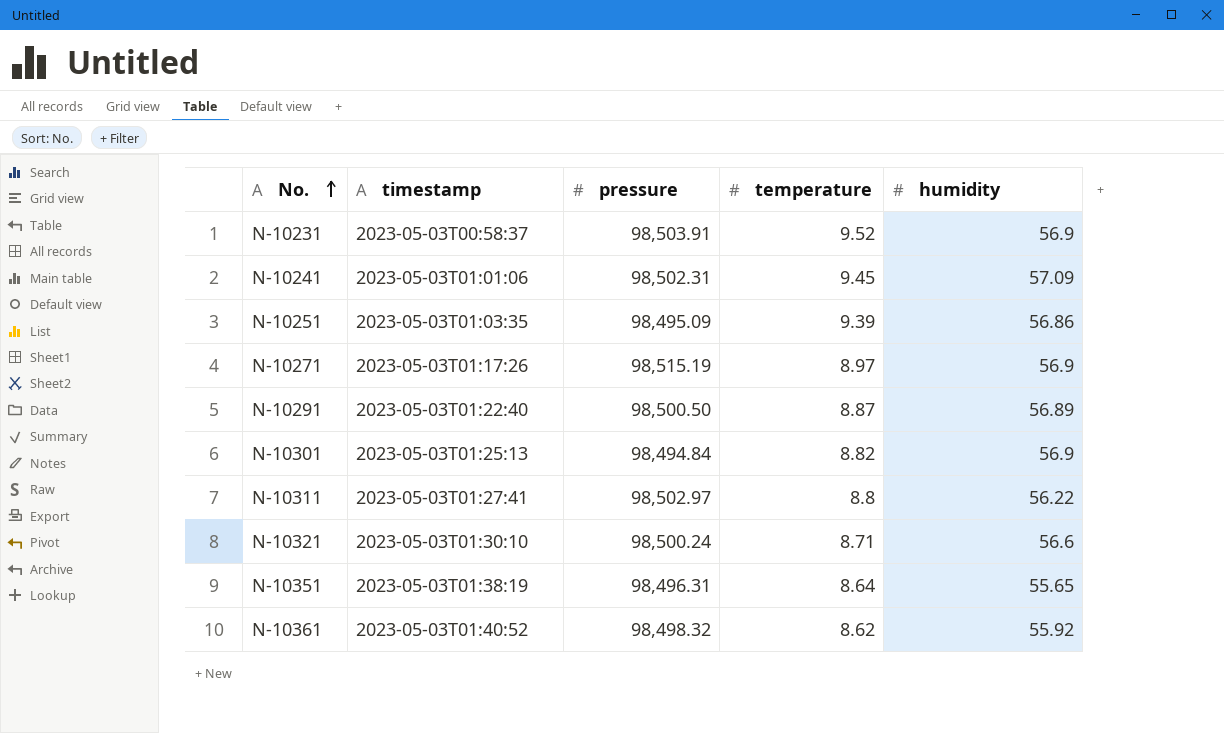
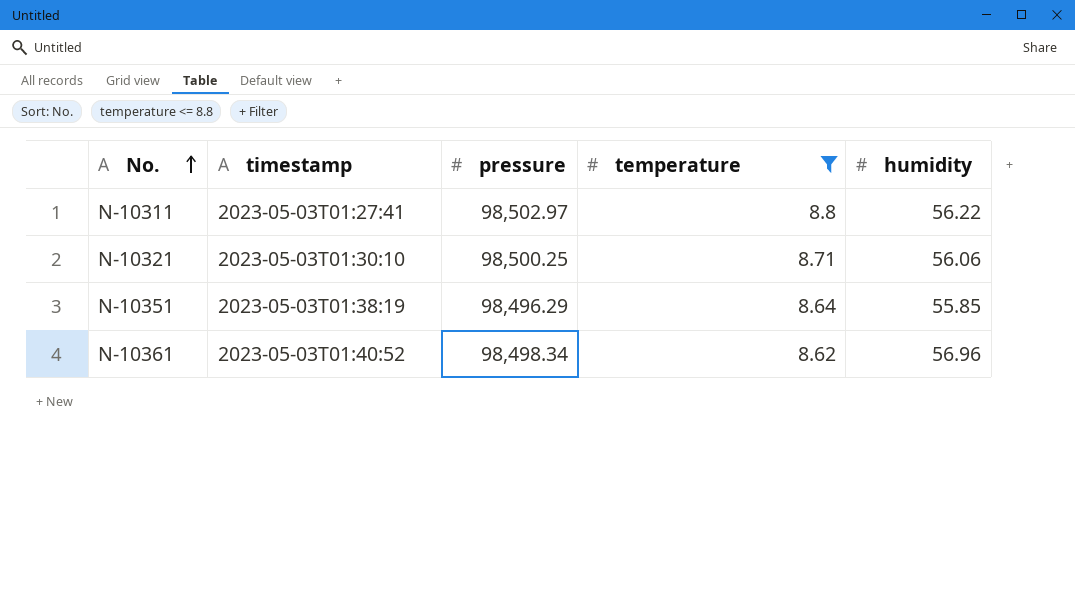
filter: none -> temperature <= 8.8
N-10321 | pressure: 98,500.24 -> 98,500.25
N-10321 | humidity: 56.6 -> 56.06
N-10351 | pressure: 98,496.31 -> 98,496.29
N-10351 | humidity: 55.65 -> 55.85
N-10361 | pressure: 98,498.32 -> 98,498.34
N-10361 | humidity: 55.92 -> 56.96

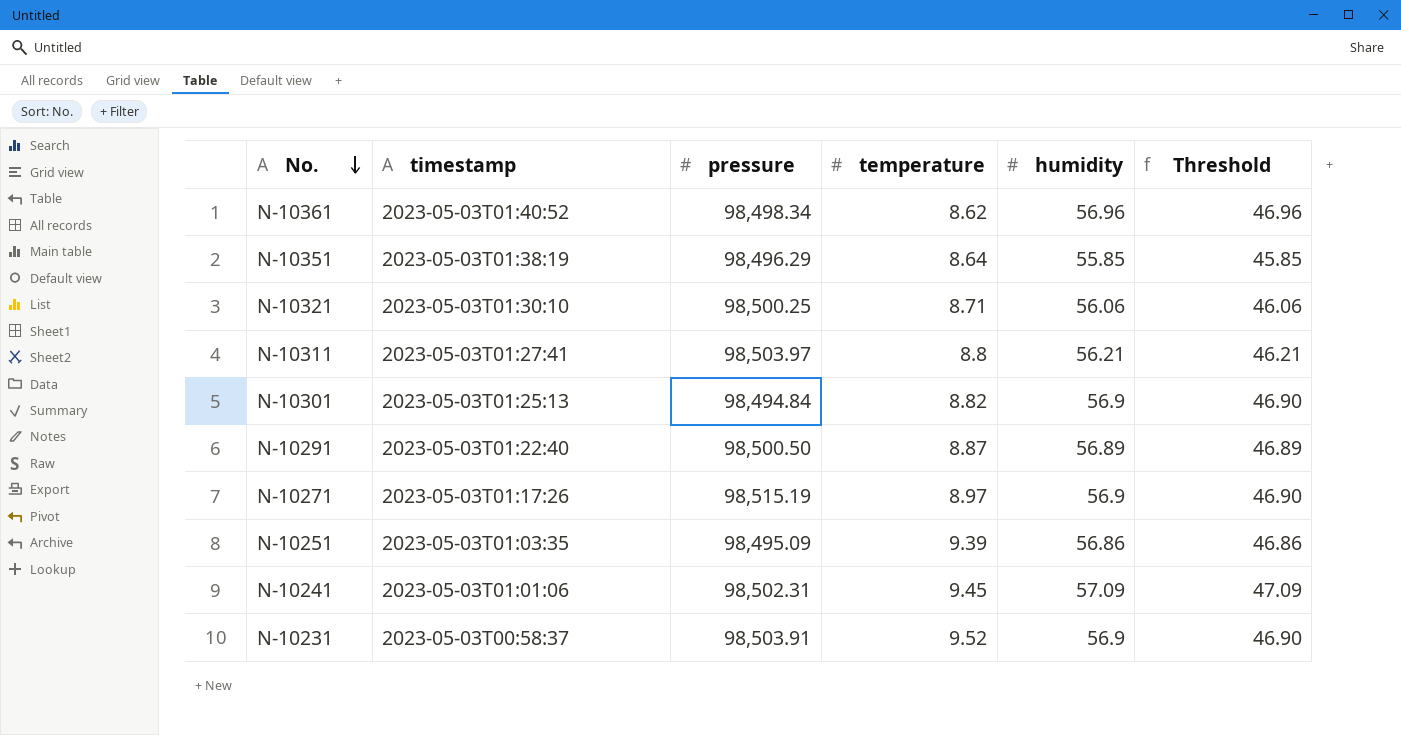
filter: temperature <= 8.8 -> none
row order: No. ascending -> No. descending
column Threshold | formula: none -> [humidity] - 10
N-10311 | pressure: 98,502.97 -> 98,503.97
N-10311 | humidity: 56.22 -> 56.21

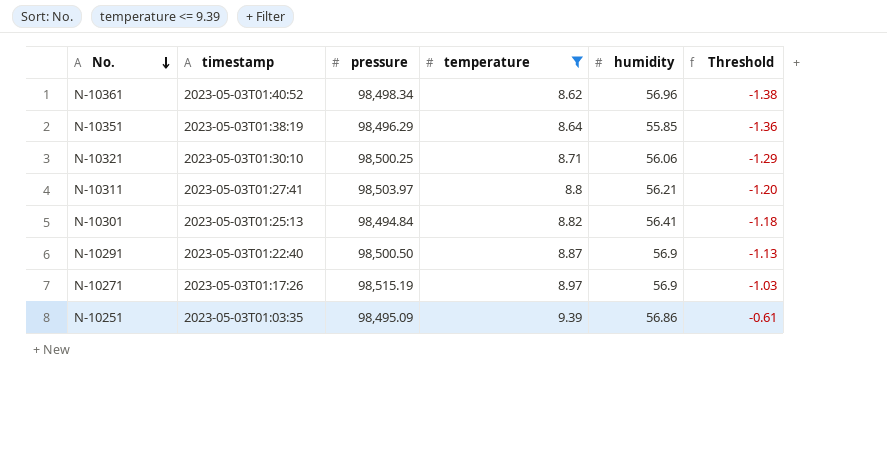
filter: none -> temperature <= 9.39
column Threshold | formula: [humidity] - 10 -> [temperature] - 10
N-10301 | humidity: 56.9 -> 56.41
N-10291 | humidity: 56.89 -> 56.9

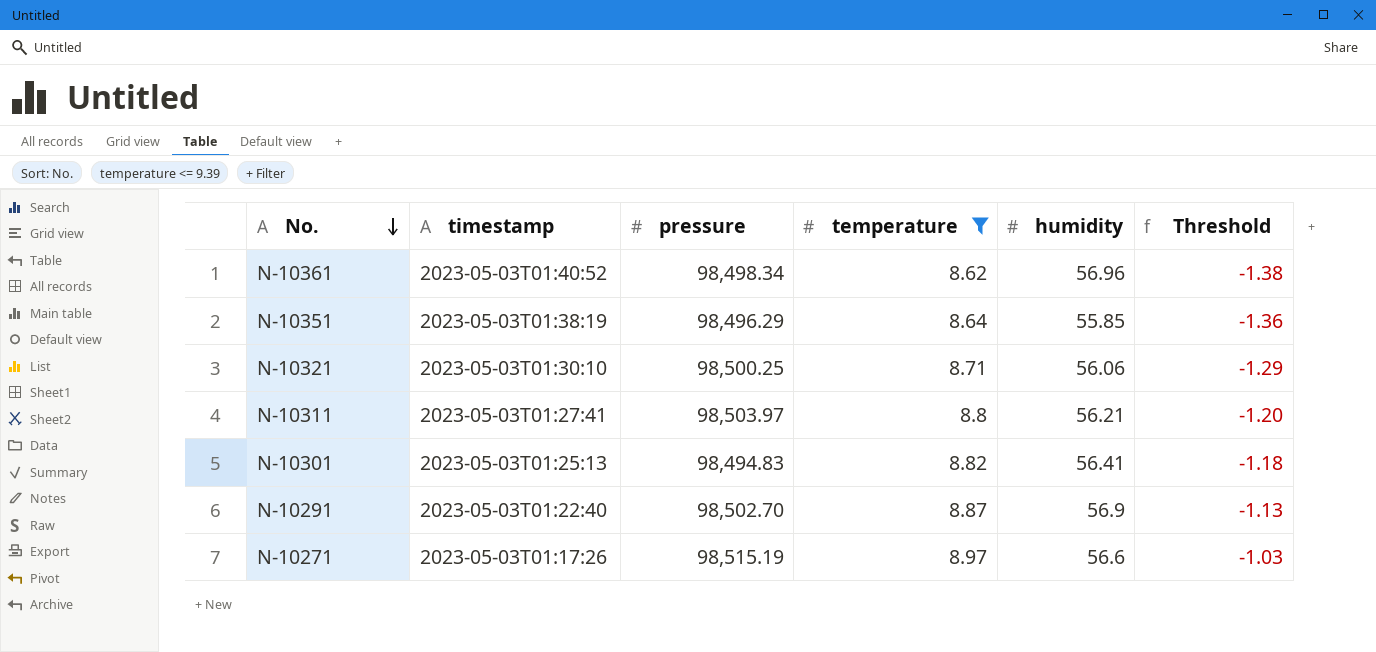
row N-10251: 2023-05-03T01:03:35 | 98,495.09 | 9.39 | 56.86 | -0.61 -> none
N-10301 | pressure: 98,494.84 -> 98,494.83
N-10291 | pressure: 98,500.50 -> 98,502.70
N-10271 | humidity: 56.9 -> 56.6

